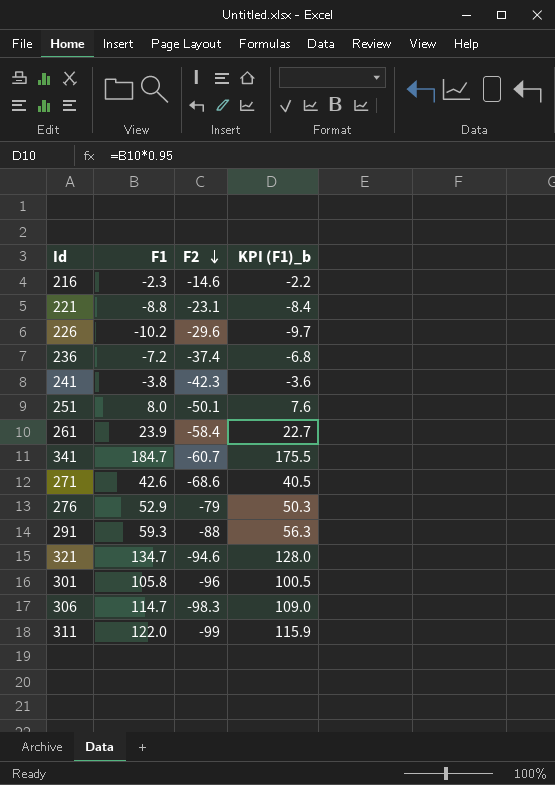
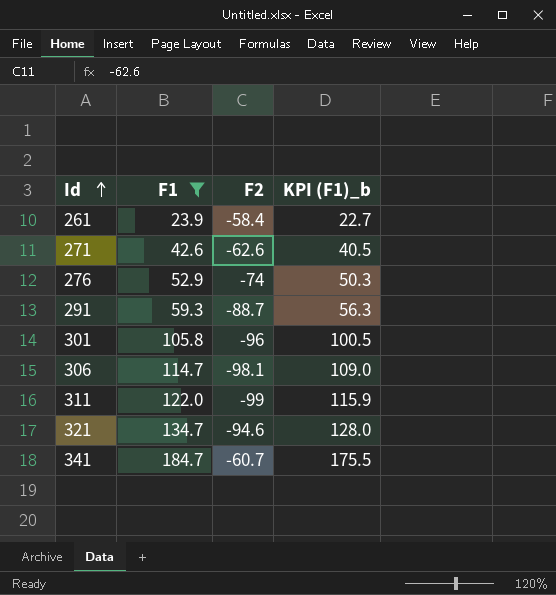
filter: none -> F1 >= 23.9
row order: F2 descending -> Id ascending
271 | F2: -68.6 -> -62.6
276 | F2: -79 -> -74
291 | F2: -88 -> -88.7
306 | F2: -98.3 -> -98.1

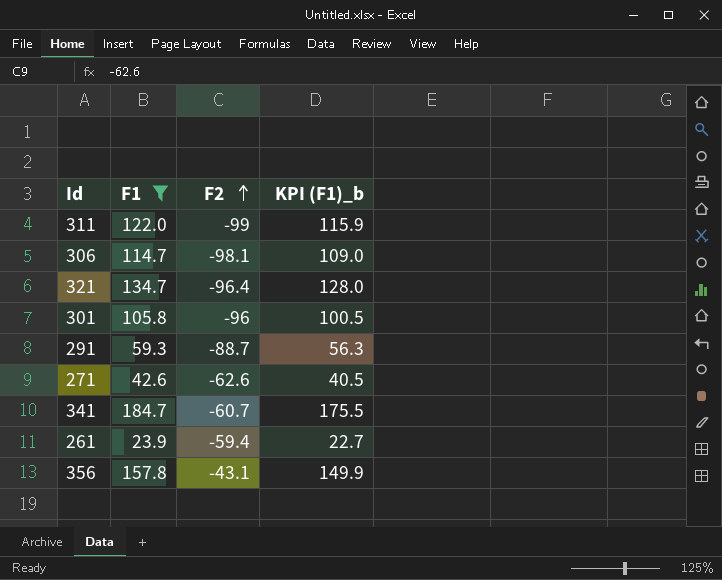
row order: Id ascending -> F2 ascending
row 276: 52.9 | -74 | 50.3 -> none
321 | F2: -94.6 -> -96.4
261 | F2: -58.4 -> -59.4
row 356: none -> 157.8 | -43.1 | 149.9

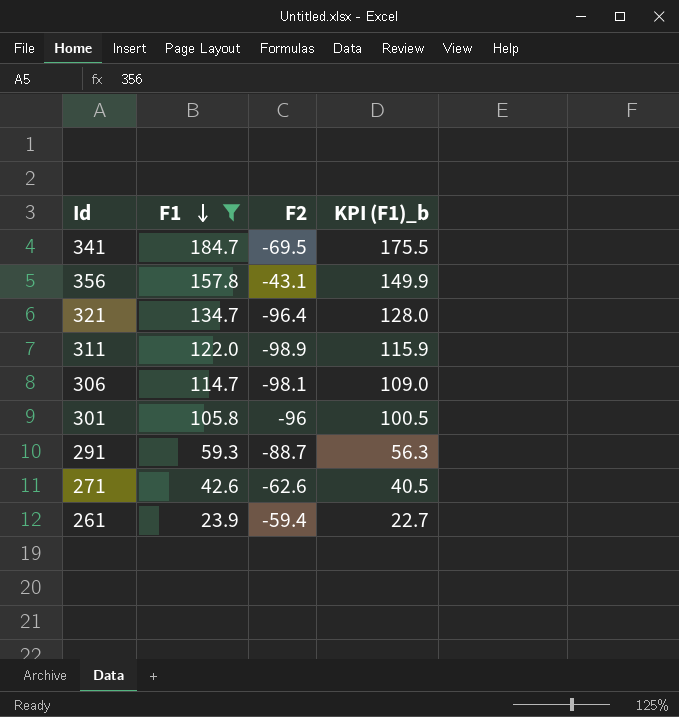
row order: F2 ascending -> F1 descending
341 | F2: -60.7 -> -69.5
311 | F2: -99 -> -98.9

